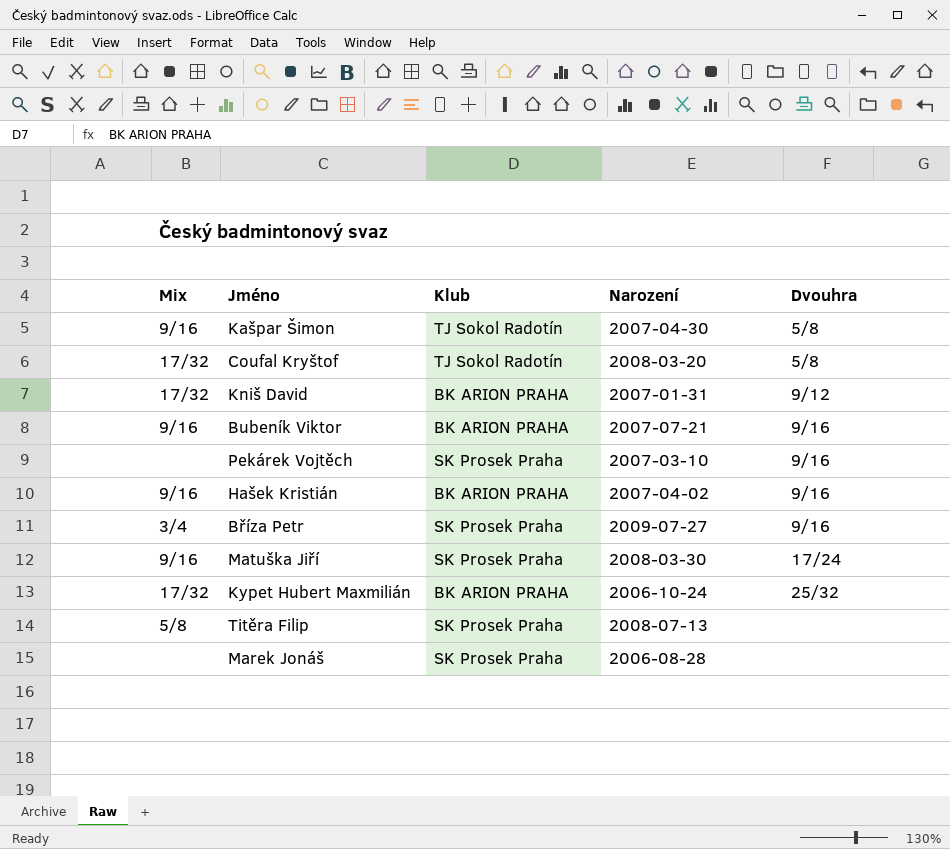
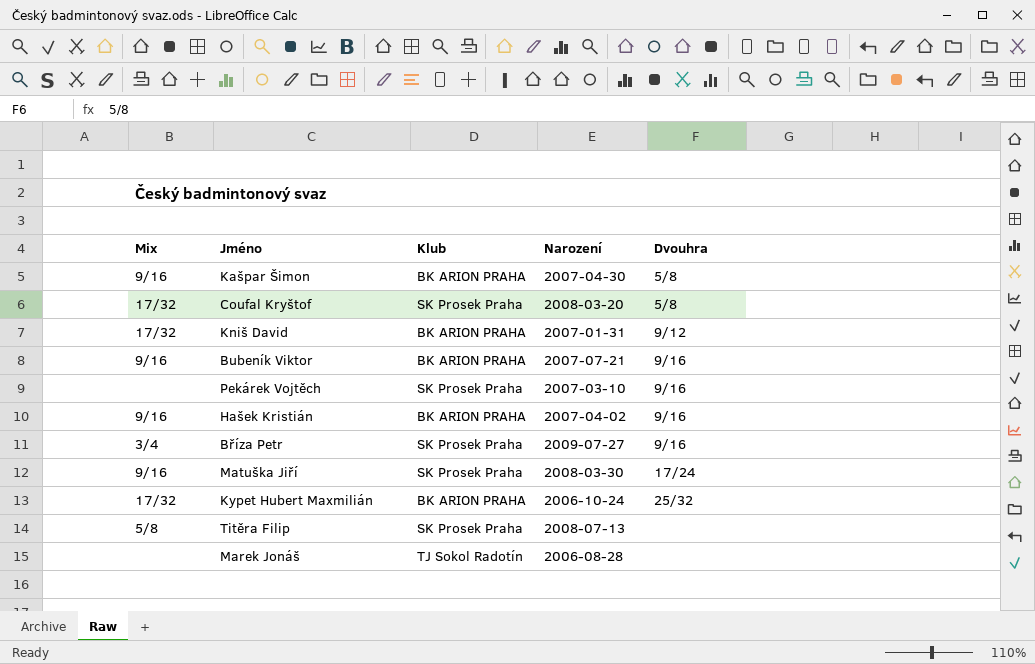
Kašpar Šimon | Klub: TJ Sokol Radotín -> BK ARION PRAHA
Coufal Kryštof | Klub: TJ Sokol Radotín -> SK Prosek Praha
Marek Jonáš | Klub: SK Prosek Praha -> TJ Sokol Radotín

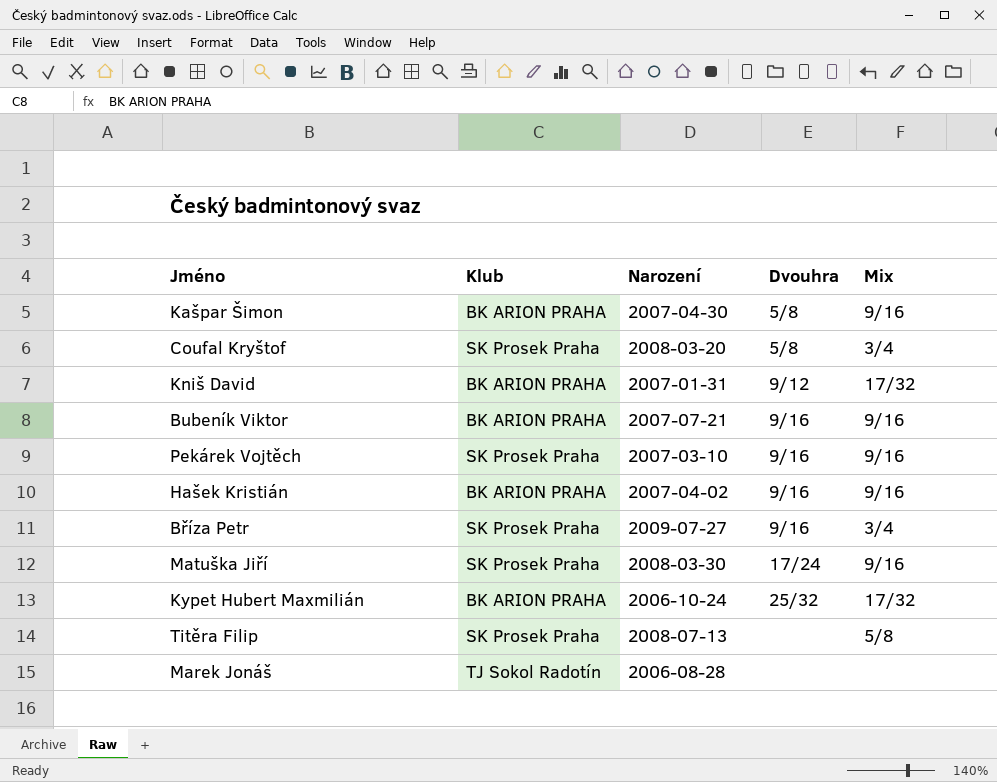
column Mix | position: 1 -> 5
Coufal Kryštof | Mix: 17/32 -> 3/4
Pekárek Vojtěch | Mix: none -> 9/16

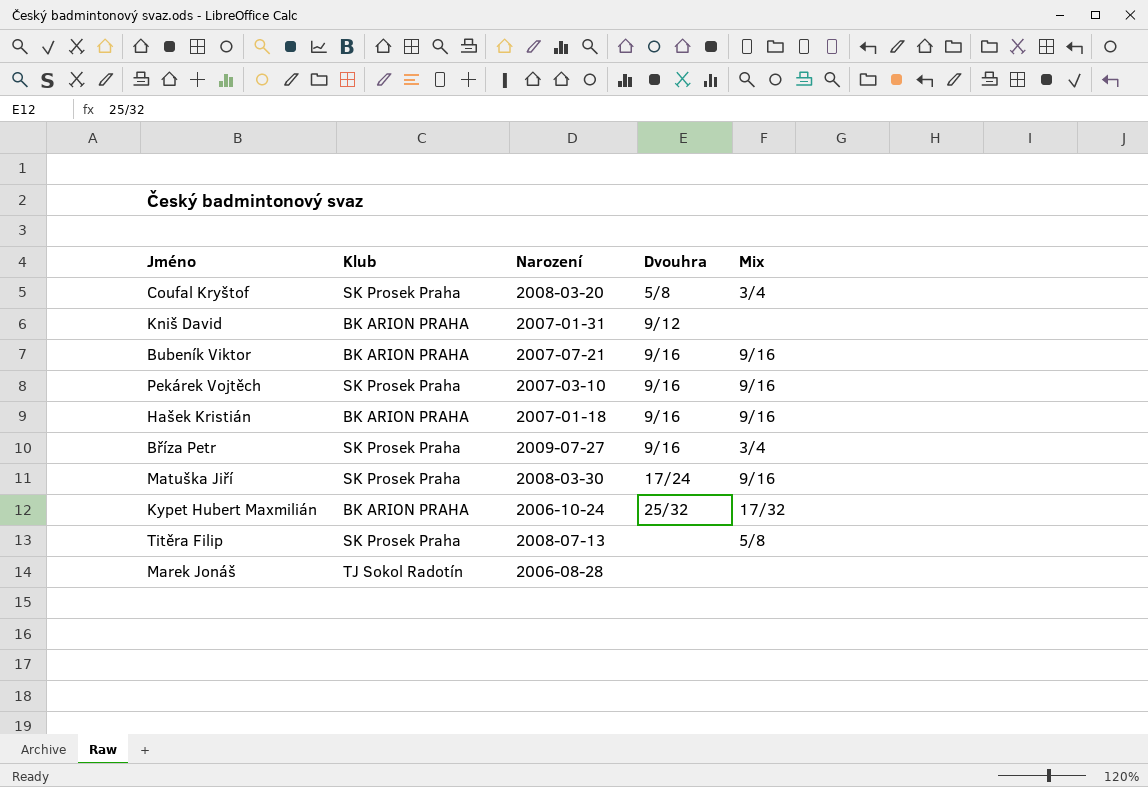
row Kašpar Šimon: BK ARION PRAHA | 2007-04-30 | 5/8 | 9/16 -> none
Kniš David | Mix: 17/32 -> none
Hašek Kristián | Narození: 2007-04-02 -> 2007-01-18

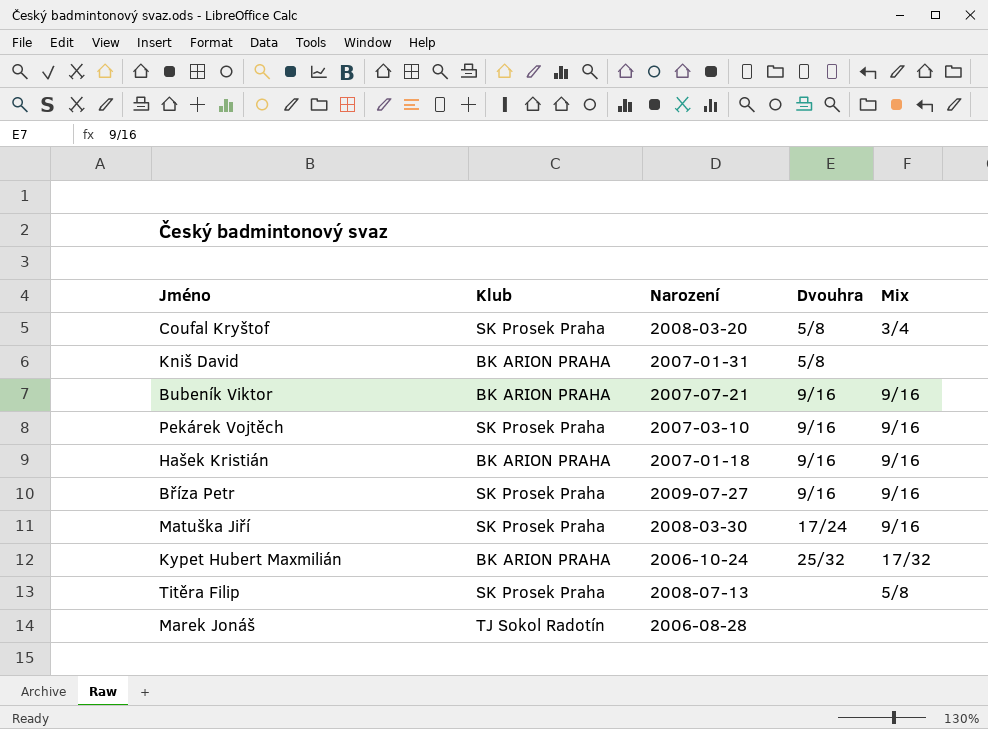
Kniš David | Dvouhra: 9/12 -> 5/8
Bříza Petr | Mix: 3/4 -> 9/16

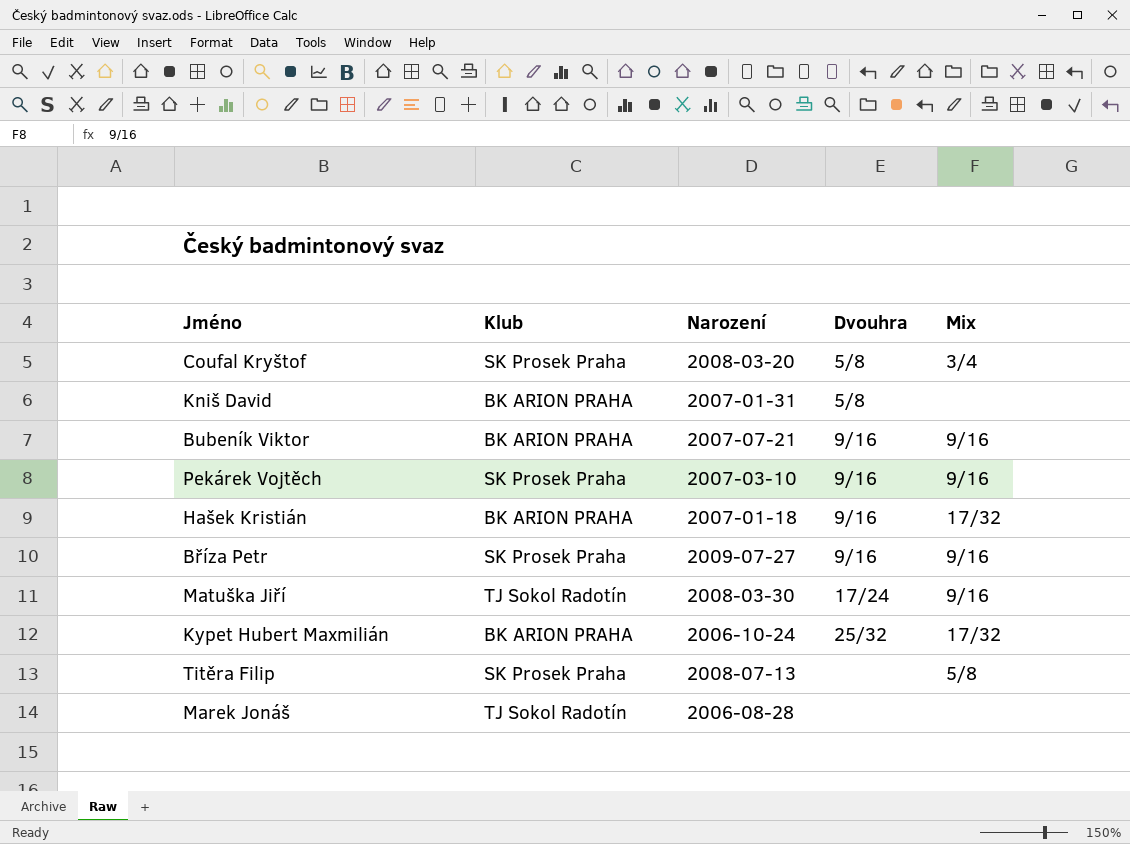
Hašek Kristián | Mix: 9/16 -> 17/32
Matuška Jiří | Klub: SK Prosek Praha -> TJ Sokol Radotín

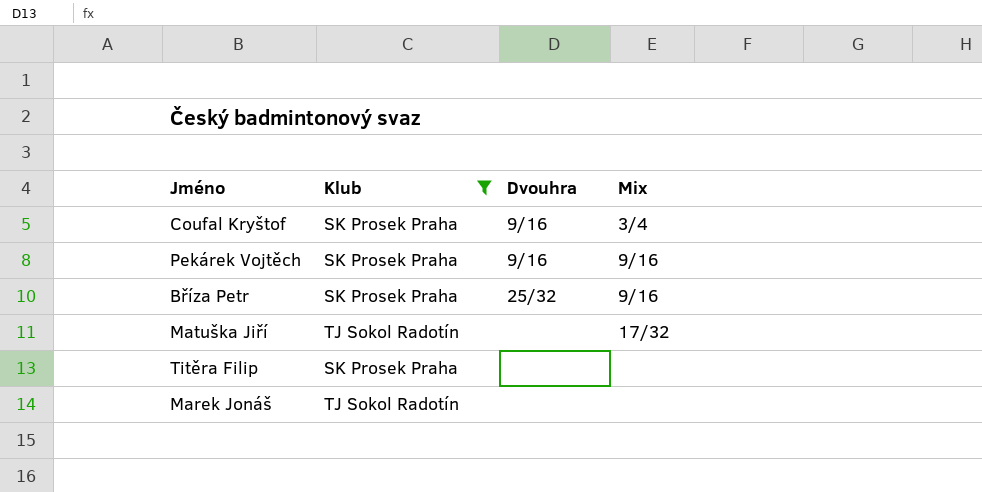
filter: none -> Klub != BK ARION PRAHA
column Narození | position: 3 -> none
Coufal Kryštof | Dvouhra: 5/8 -> 9/16
Bříza Petr | Dvouhra: 9/16 -> 25/32
Matuška Jiří | Dvouhra: 17/24 -> none
Matuška Jiří | Mix: 9/16 -> 17/32
Titěra Filip | Mix: 5/8 -> none

